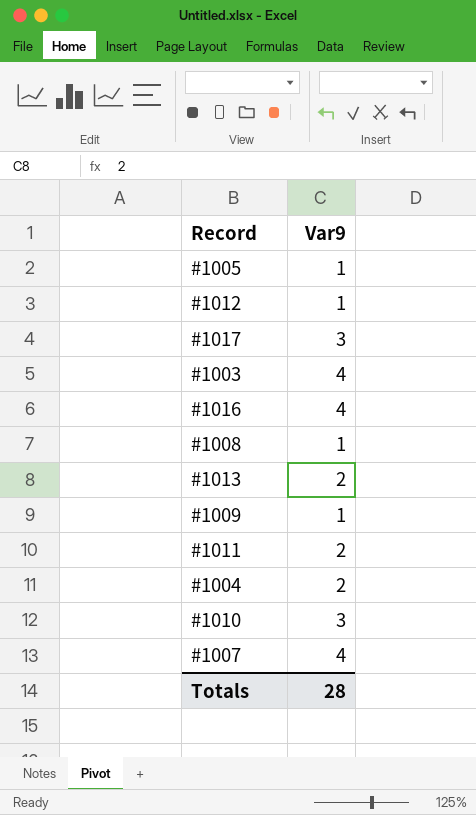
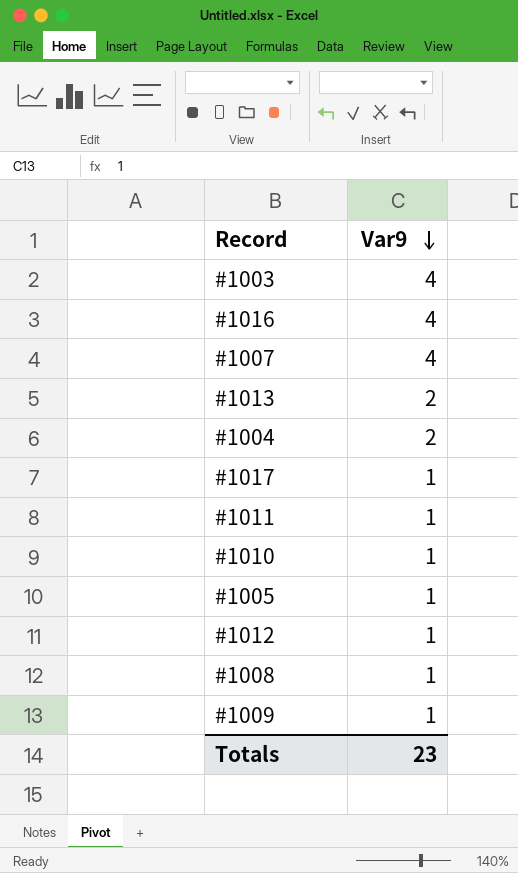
row order: none -> Var9 descending
#1017 | Var9: 3 -> 1
#1011 | Var9: 2 -> 1
#1010 | Var9: 3 -> 1
Totals | Var9: 28 -> 23

